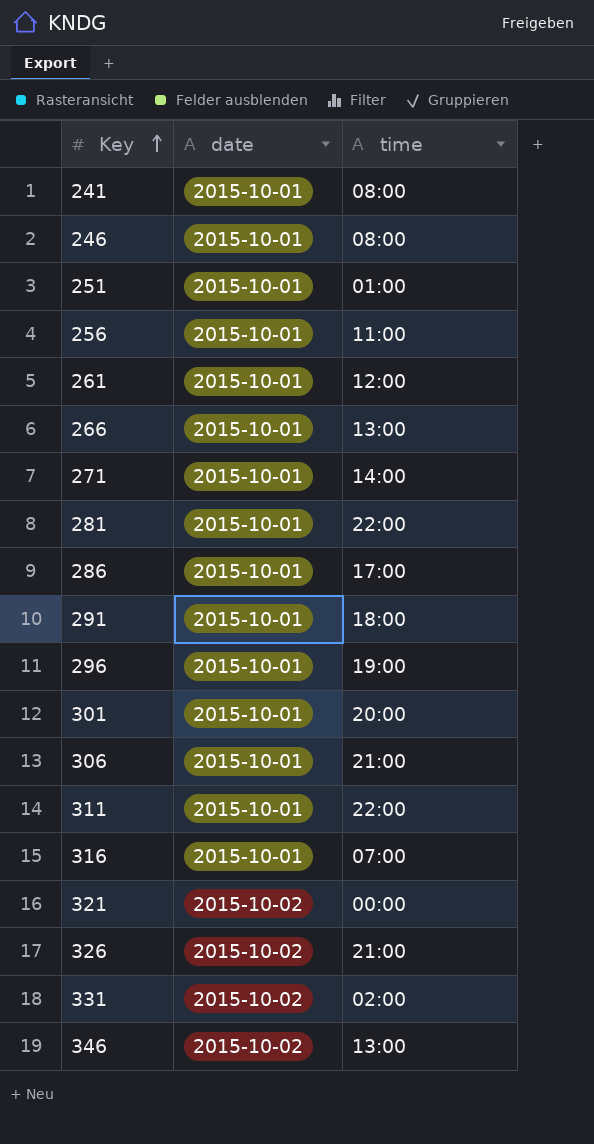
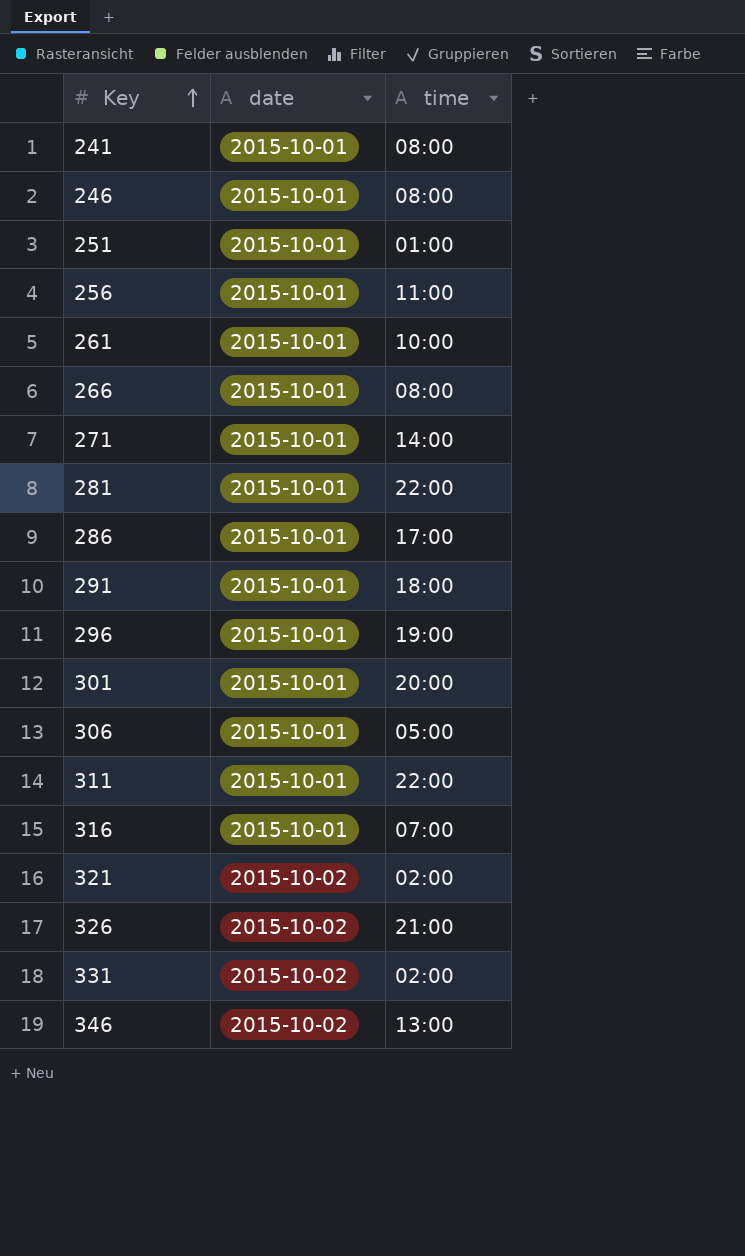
261 | time: 12:00 -> 10:00
266 | time: 13:00 -> 08:00
306 | time: 21:00 -> 05:00
321 | time: 00:00 -> 02:00

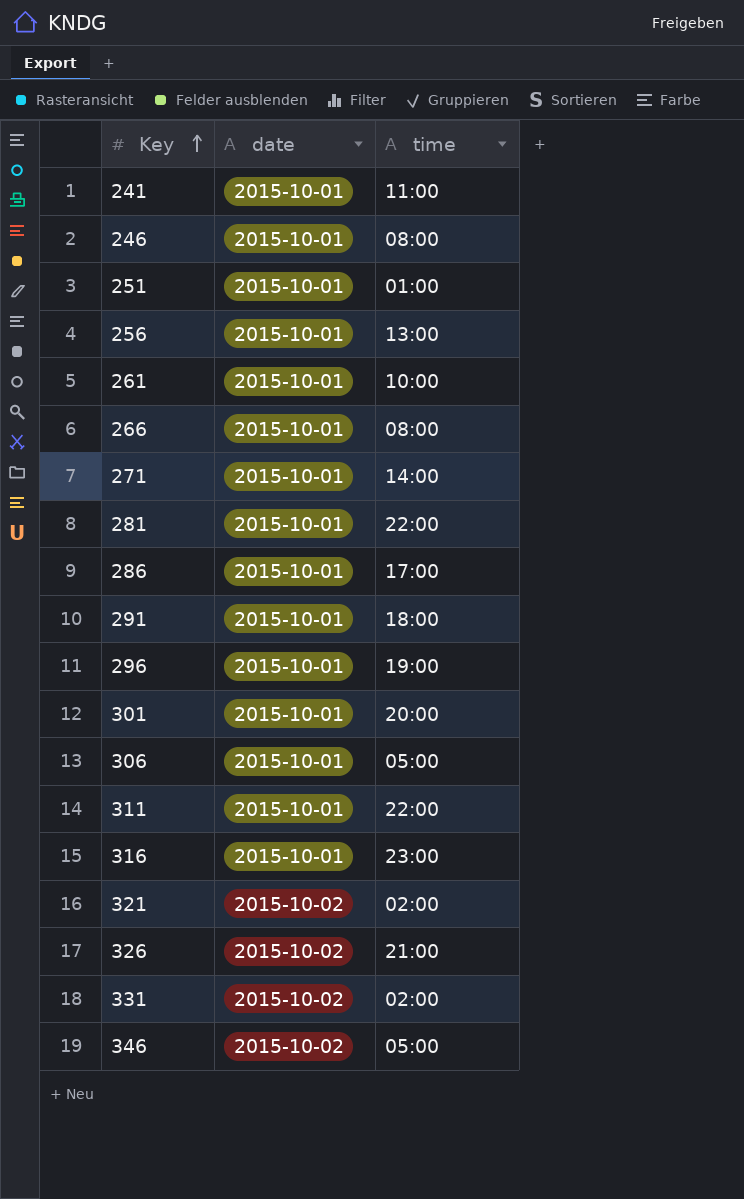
241 | time: 08:00 -> 11:00
256 | time: 11:00 -> 13:00
316 | time: 07:00 -> 23:00
346 | time: 13:00 -> 05:00

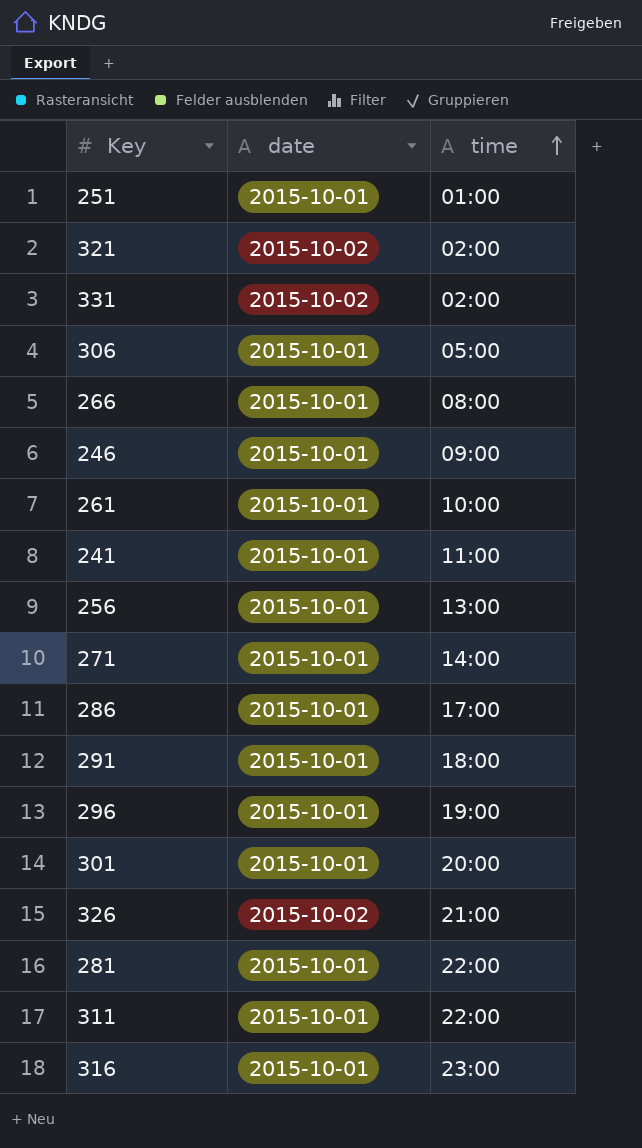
row order: Key ascending -> time ascending
row 346: 2015-10-02 | 05:00 -> none
246 | time: 08:00 -> 09:00

